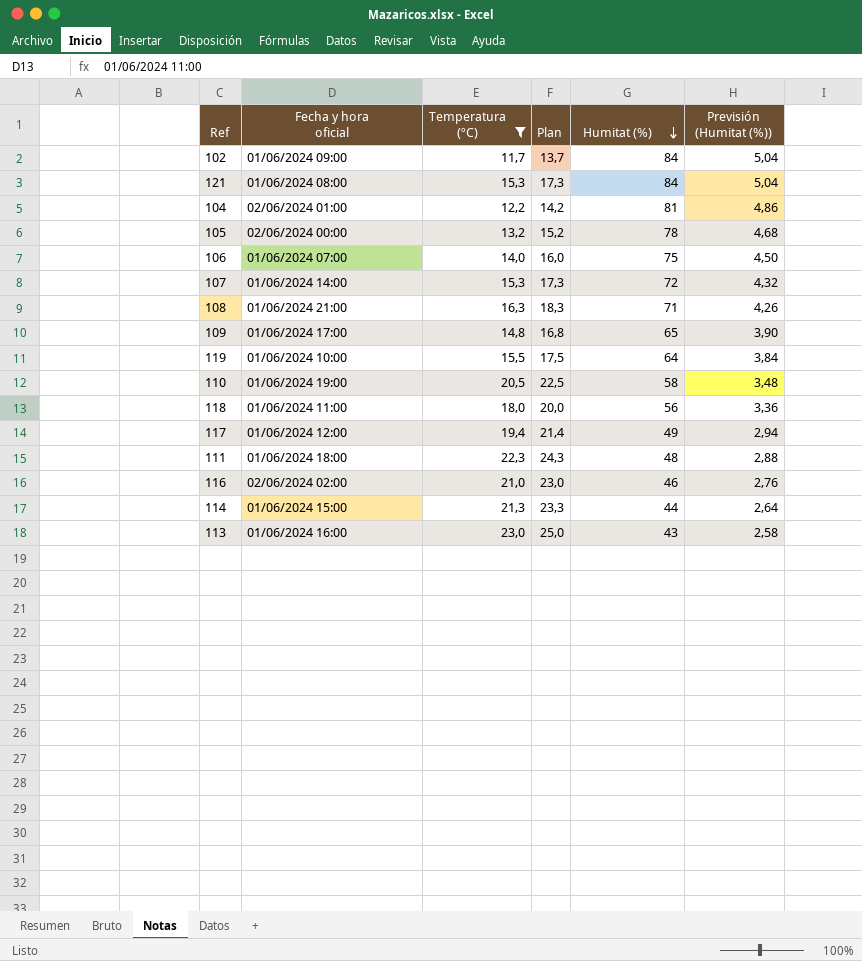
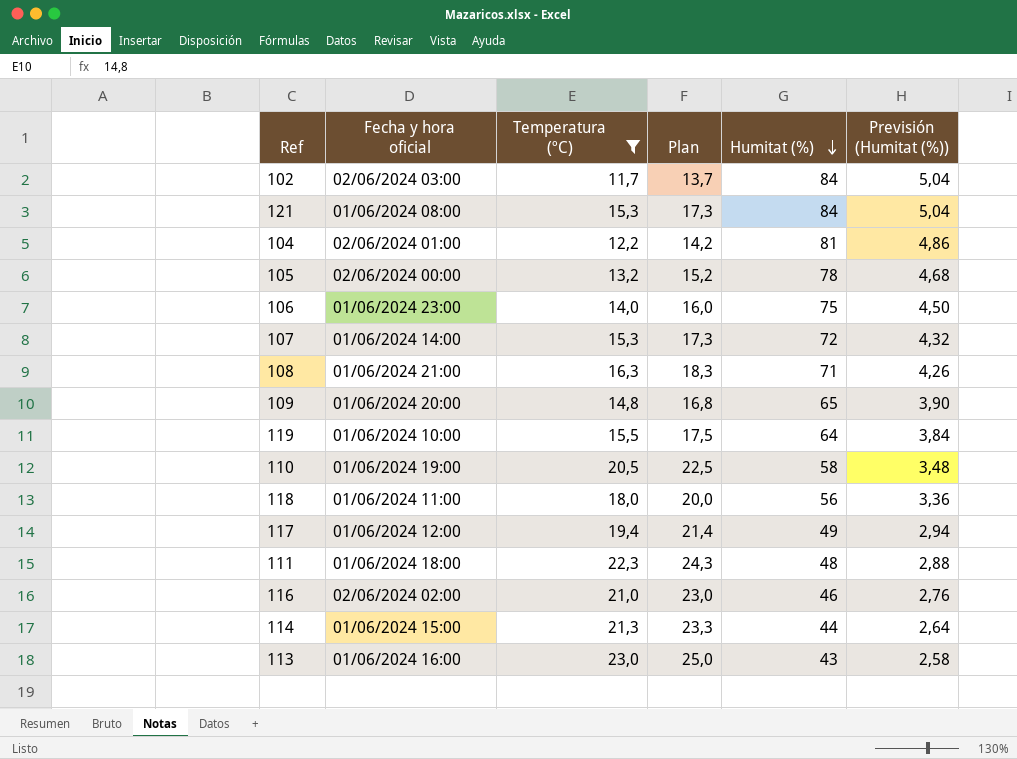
102 | Fecha y hora oficial: 01/06/2024 09:00 -> 02/06/2024 03:00
106 | Fecha y hora oficial: 01/06/2024 07:00 -> 01/06/2024 23:00
109 | Fecha y hora oficial: 01/06/2024 17:00 -> 01/06/2024 20:00

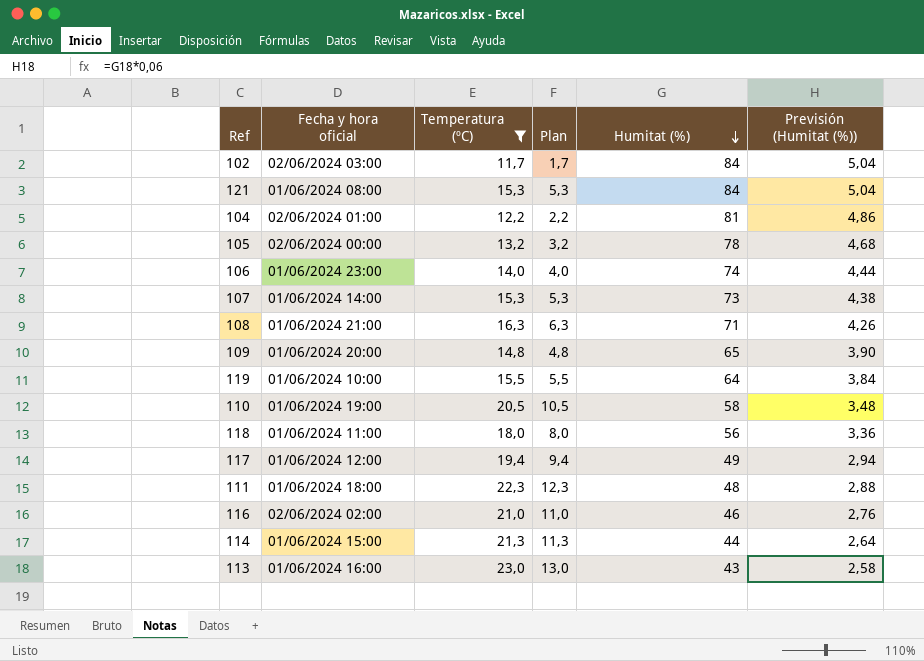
column Plan | formula: [Temperatura (ºC)] + 2 -> [Temperatura (ºC)] - 10
106 | Humitat (%): 75 -> 74
106 | Previsión (Humitat (%)): 4,50 -> 4,44
107 | Humitat (%): 72 -> 73
107 | Previsión (Humitat (%)): 4,32 -> 4,38

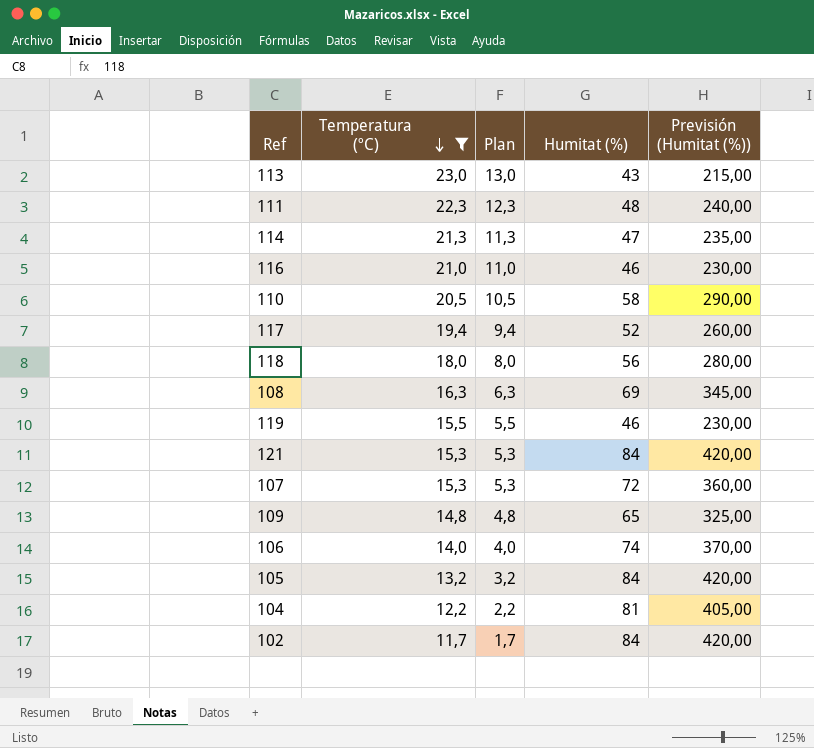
row order: Humitat (%) descending -> Temperatura (ºC) descending
column Fecha y hora oficial | position: 2 -> none
column Previsión (Humitat (%)) | formula: [Humitat (%)] * 0,06 -> [Humitat (%)] * 5
114 | Humitat (%): 44 -> 47
117 | Humitat (%): 49 -> 52
108 | Humitat (%): 71 -> 69
119 | Humitat (%): 64 -> 46
107 | Humitat (%): 73 -> 72
105 | Humitat (%): 78 -> 84

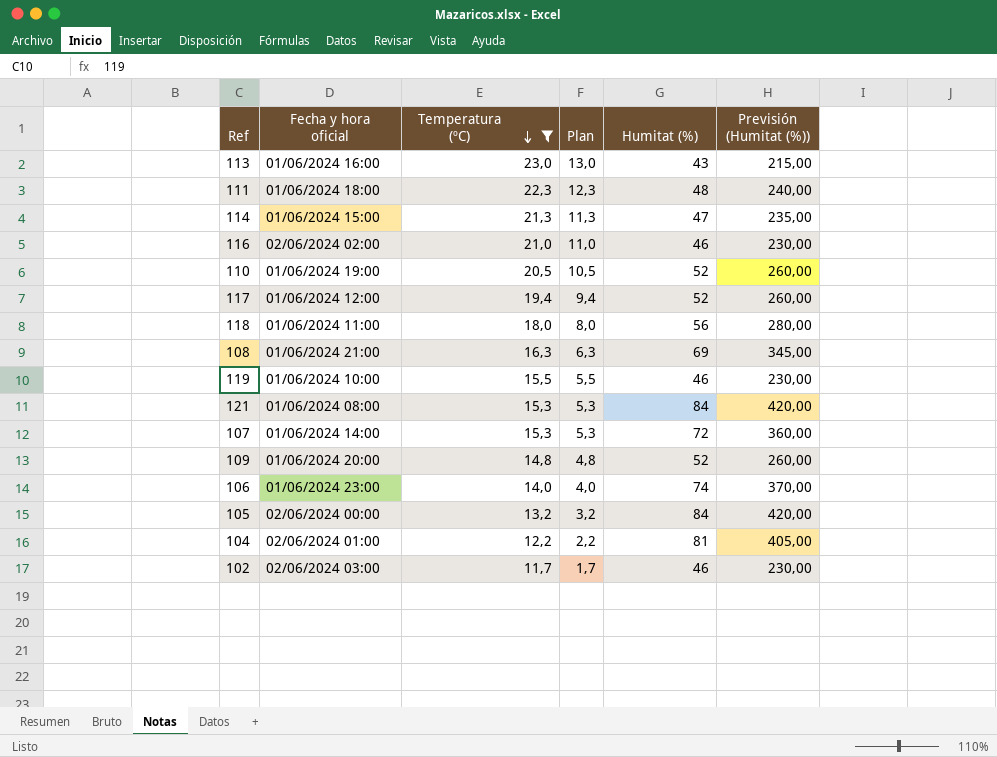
column Fecha y hora oficial | position: none -> 2
110 | Humitat (%): 58 -> 52
110 | Previsión (Humitat (%)): 290,00 -> 260,00
109 | Humitat (%): 65 -> 52
109 | Previsión (Humitat (%)): 325,00 -> 260,00
102 | Humitat (%): 84 -> 46
102 | Previsión (Humitat (%)): 420,00 -> 230,00

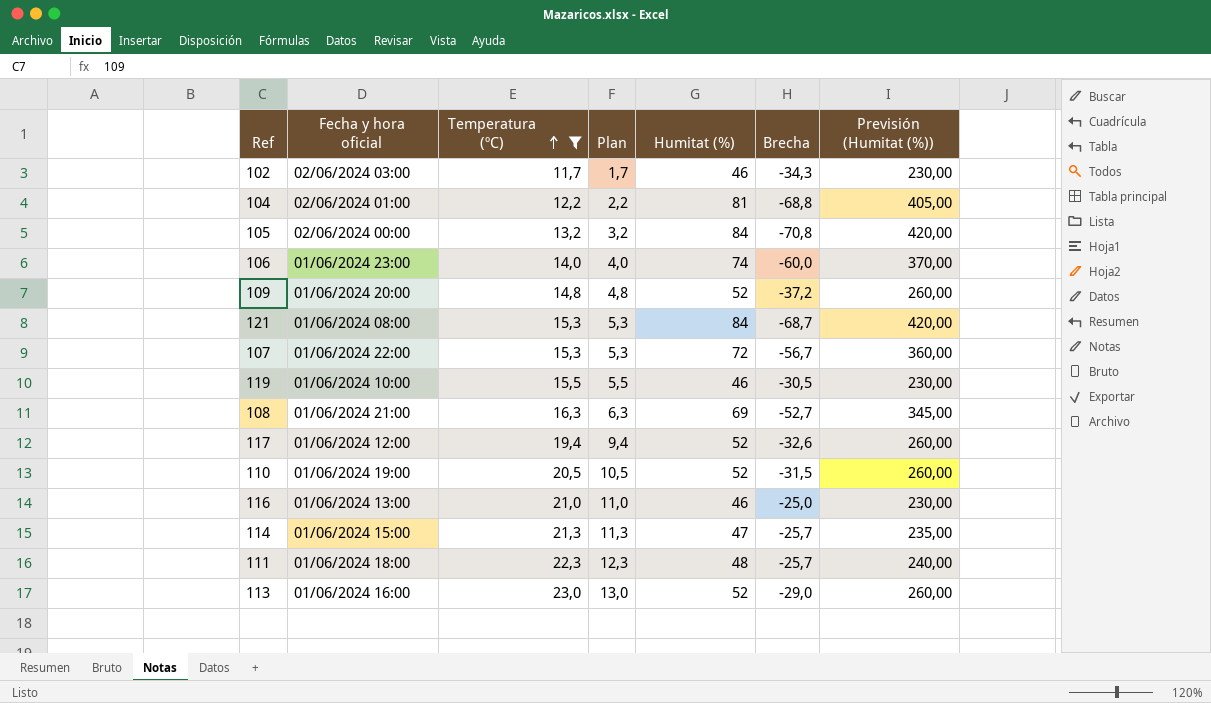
row order: Temperatura (ºC) descending -> Temperatura (ºC) ascending
column Brecha | formula: none -> [Temperatura (ºC)] - [Humitat (%)]
row 118: 01/06/2024 11:00 | 18,0 | 8,0 | 56 | 280,00 -> none
107 | Fecha y hora oficial: 01/06/2024 14:00 -> 01/06/2024 22:00
116 | Fecha y hora oficial: 02/06/2024 02:00 -> 01/06/2024 13:00
113 | Humitat (%): 43 -> 52
113 | Previsión (Humitat (%)): 215,00 -> 260,00

